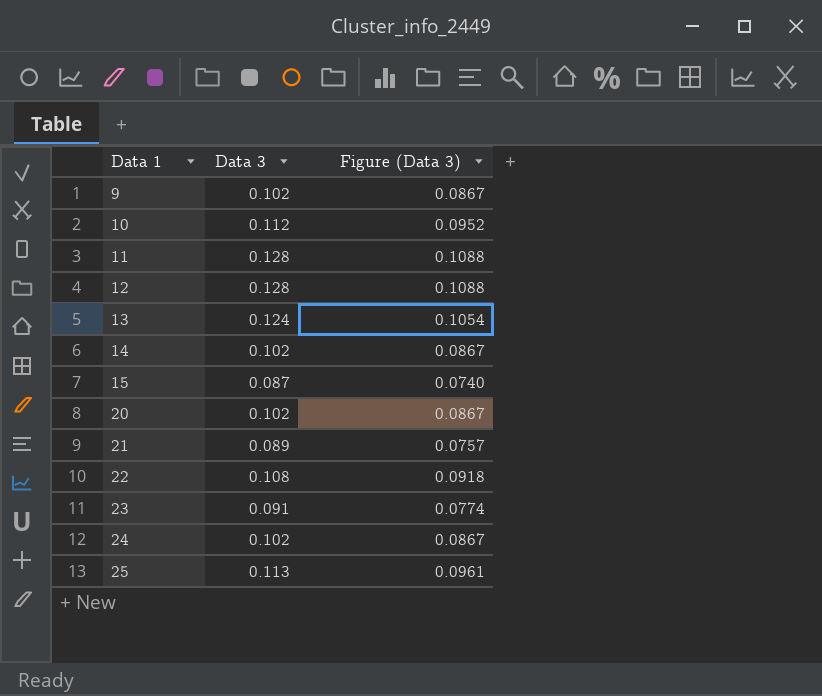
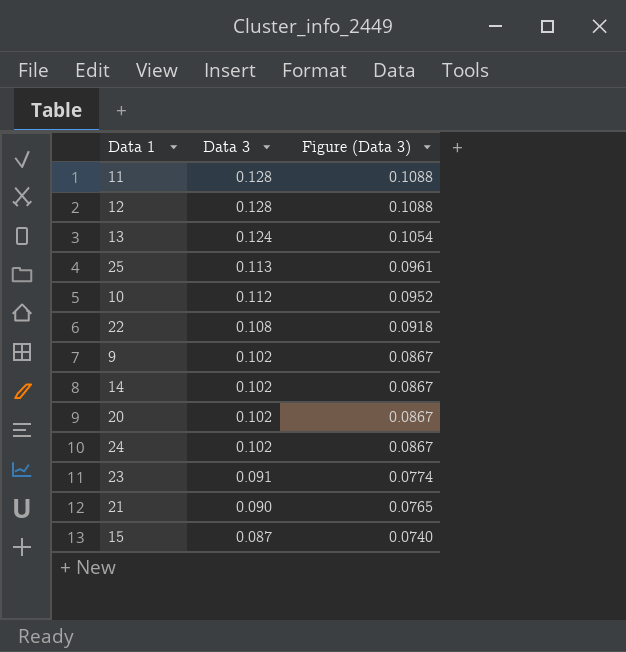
row order: Data 1 ascending -> Data 3 descending
21 | Data 3: 0.089 -> 0.090
21 | Figure (Data 3): 0.0757 -> 0.0765

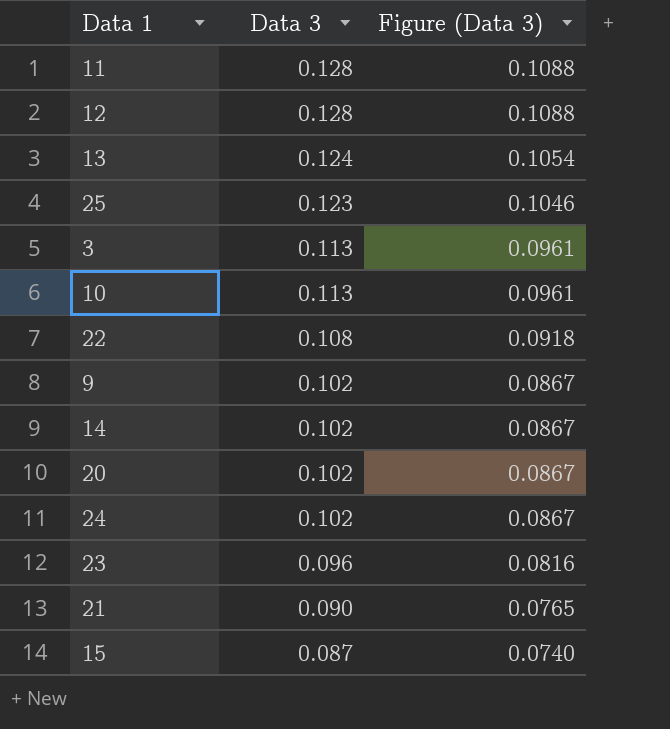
25 | Data 3: 0.113 -> 0.123
25 | Figure (Data 3): 0.0961 -> 0.1046
row 3: none -> 0.113 | 0.0961
10 | Data 3: 0.112 -> 0.113
10 | Figure (Data 3): 0.0952 -> 0.0961
23 | Data 3: 0.091 -> 0.096
23 | Figure (Data 3): 0.0774 -> 0.0816

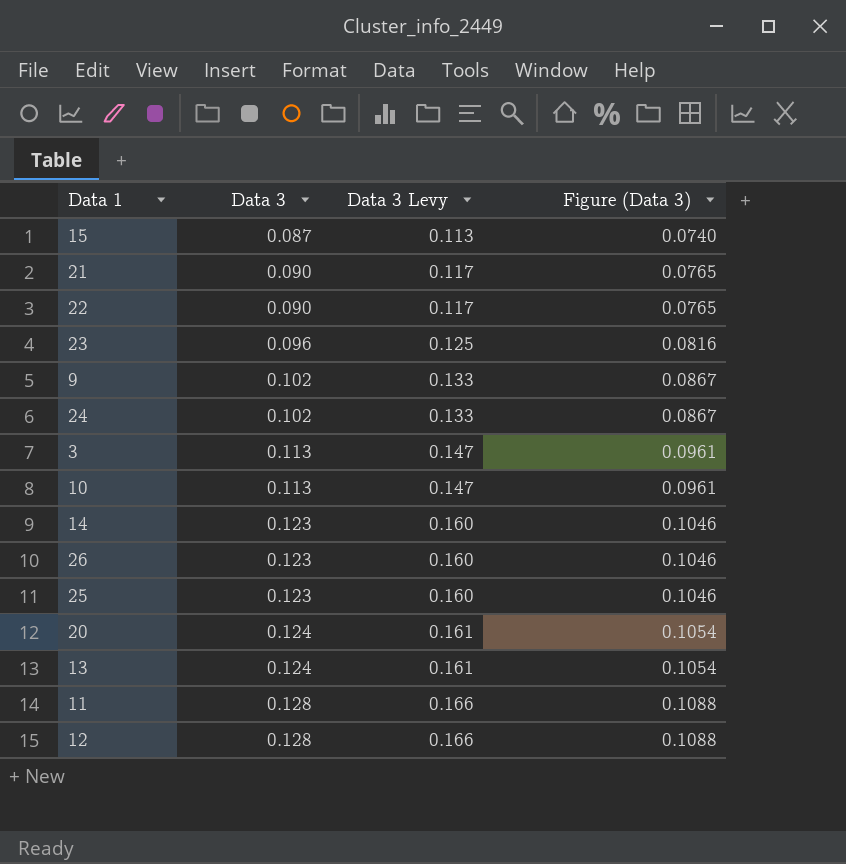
row order: Data 3 descending -> Data 3 ascending
column Data 3 Levy | formula: none -> [Data 3] * 1.3
22 | Data 3: 0.108 -> 0.090
22 | Figure (Data 3): 0.0918 -> 0.0765
14 | Data 3: 0.102 -> 0.123
14 | Figure (Data 3): 0.0867 -> 0.1046
row 26: none -> 0.123 | 0.160 | 0.1046
20 | Data 3: 0.102 -> 0.124
20 | Figure (Data 3): 0.0867 -> 0.1054

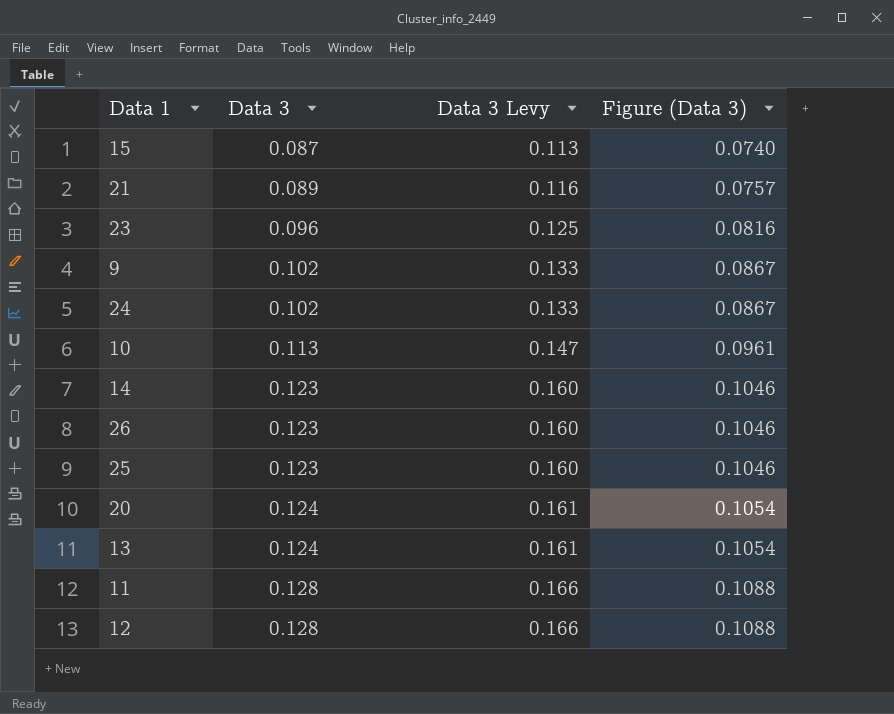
row 22: 0.090 | 0.117 | 0.0765 -> none
row 3: 0.113 | 0.147 | 0.0961 -> none
21 | Data 3: 0.090 -> 0.089
21 | Data 3 Levy: 0.117 -> 0.116
21 | Figure (Data 3): 0.0765 -> 0.0757

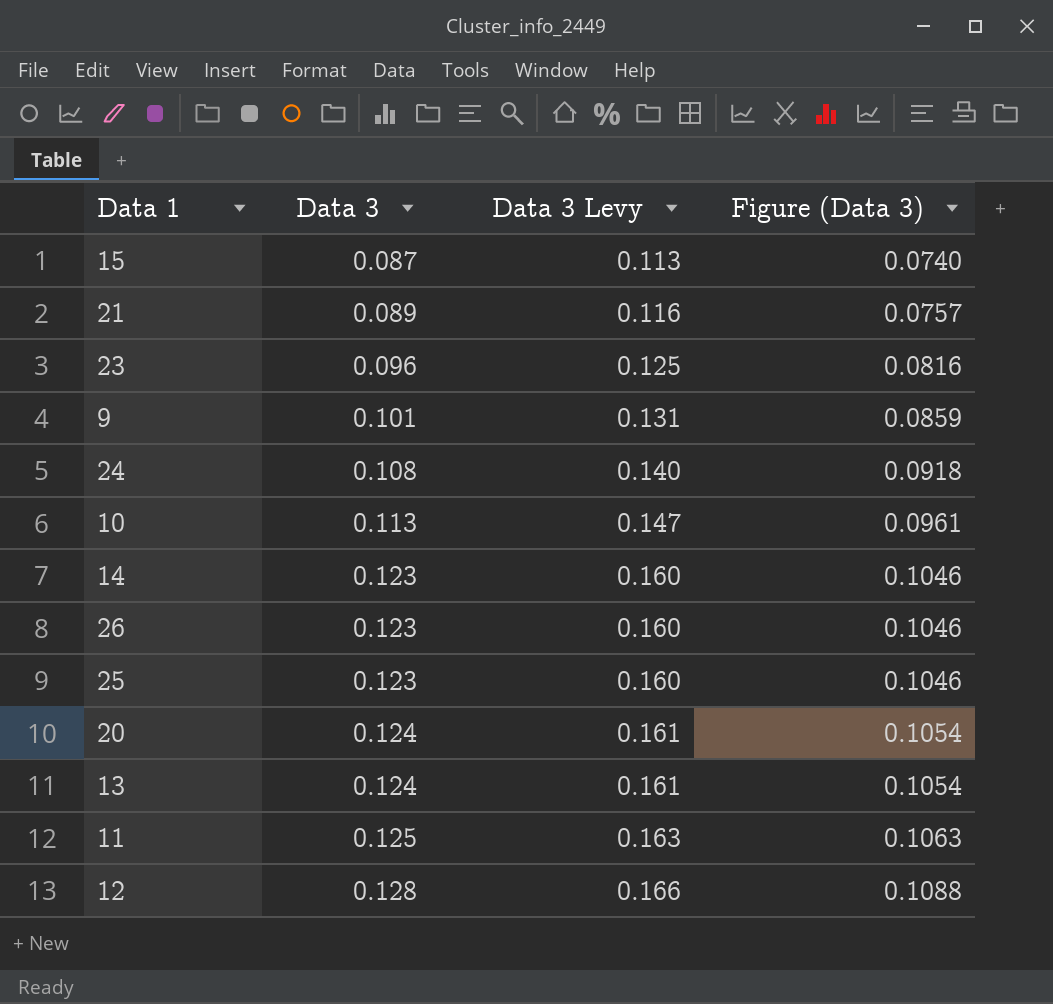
9 | Data 3: 0.102 -> 0.101
9 | Data 3 Levy: 0.133 -> 0.131
9 | Figure (Data 3): 0.0867 -> 0.0859
24 | Data 3: 0.102 -> 0.108
24 | Data 3 Levy: 0.133 -> 0.140
24 | Figure (Data 3): 0.0867 -> 0.0918
11 | Data 3: 0.128 -> 0.125
11 | Data 3 Levy: 0.166 -> 0.163
11 | Figure (Data 3): 0.1088 -> 0.1063

